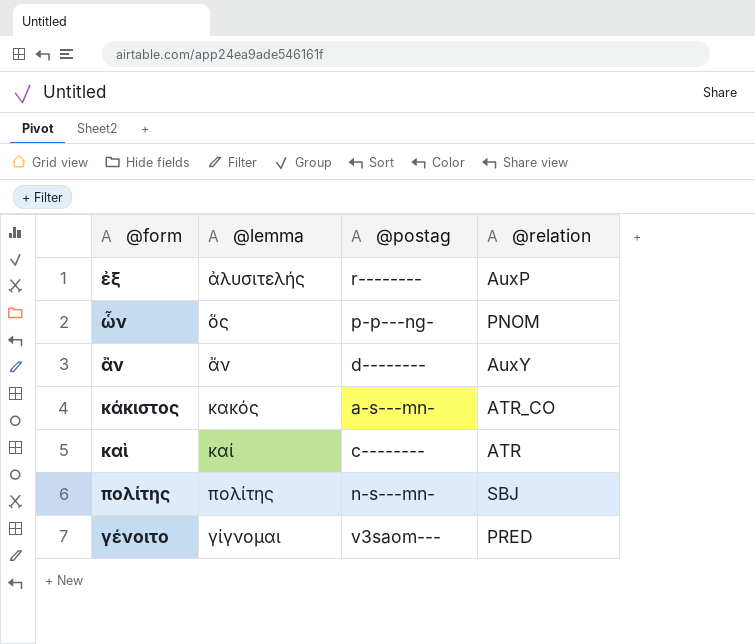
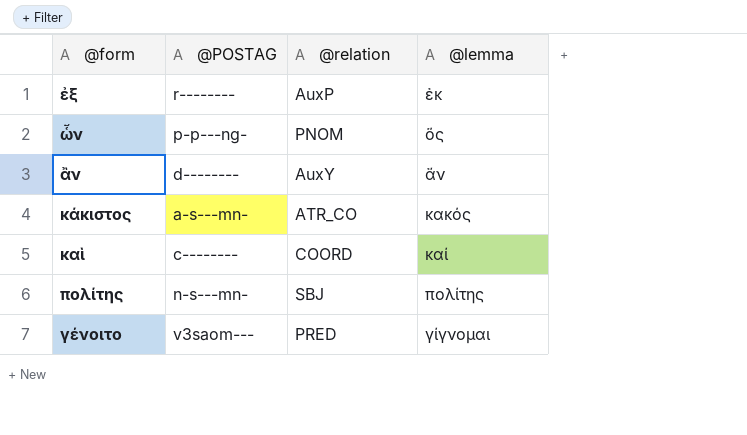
column name: @postag -> @POSTAG
column @lemma | position: 2 -> 4
ἐξ | @lemma: ἀλυσιτελής -> ἐκ
καὶ | @relation: ATR -> COORD

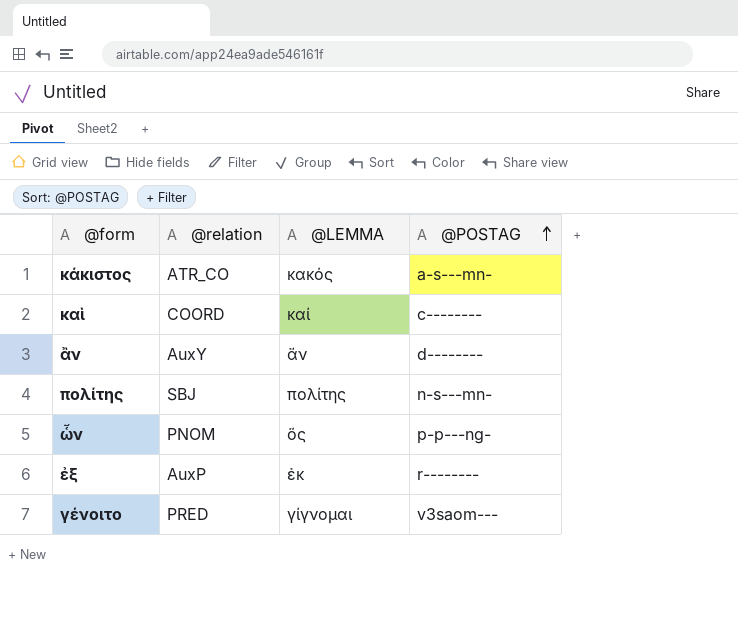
row order: none -> @POSTAG ascending
column name: @lemma -> @LEMMA
column @POSTAG | position: 2 -> 4

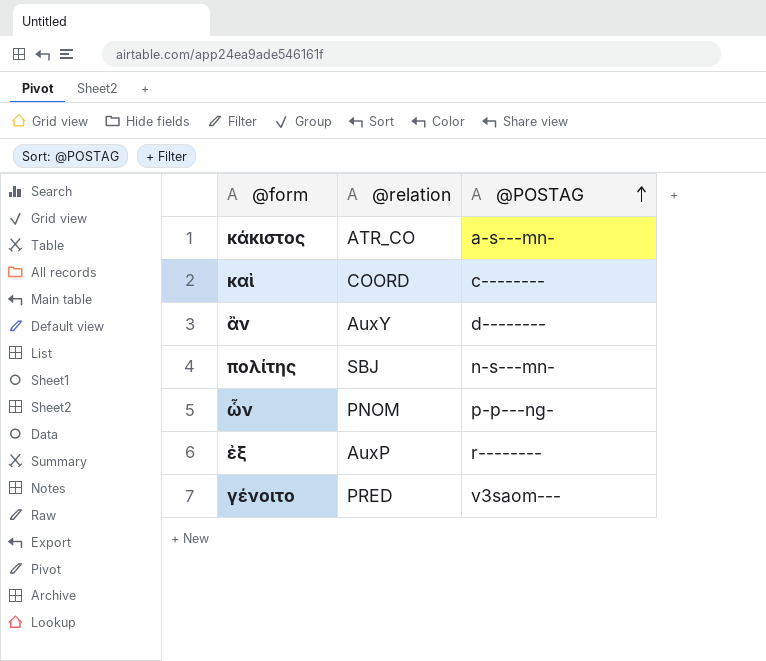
column @LEMMA | position: 3 -> none

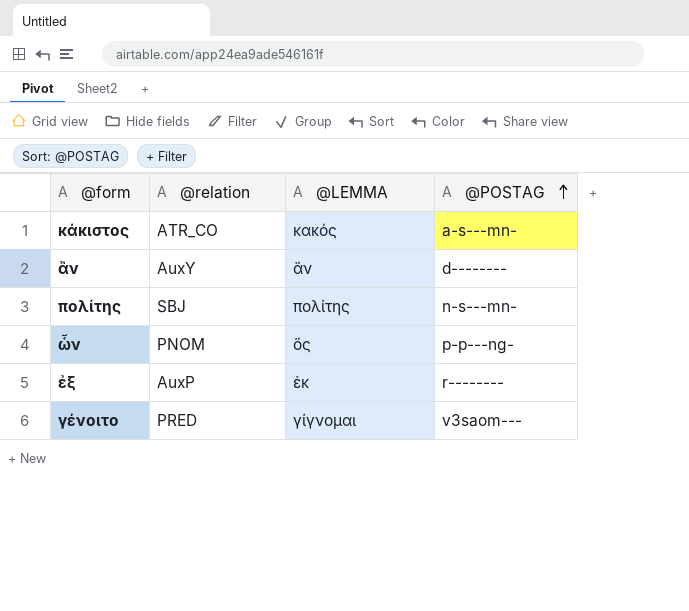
column @LEMMA | position: none -> 3
row καὶ: COORD | c-------- -> none

